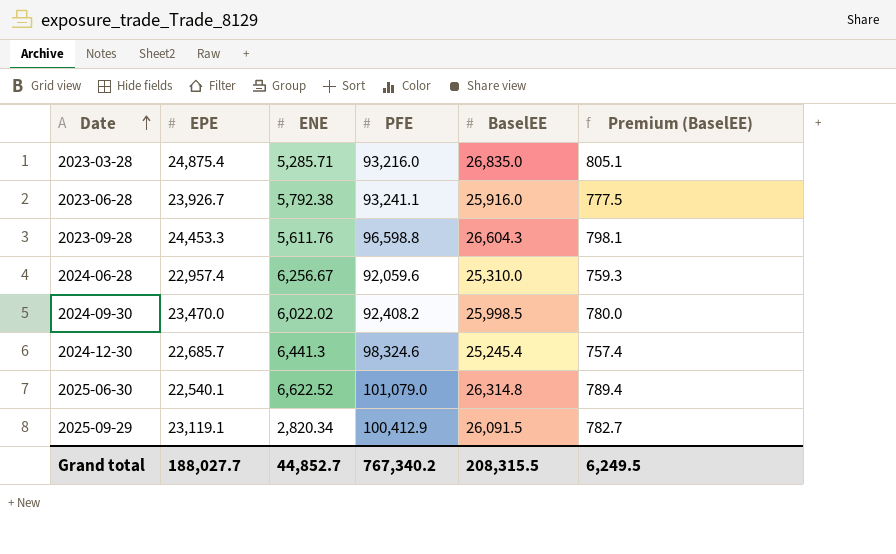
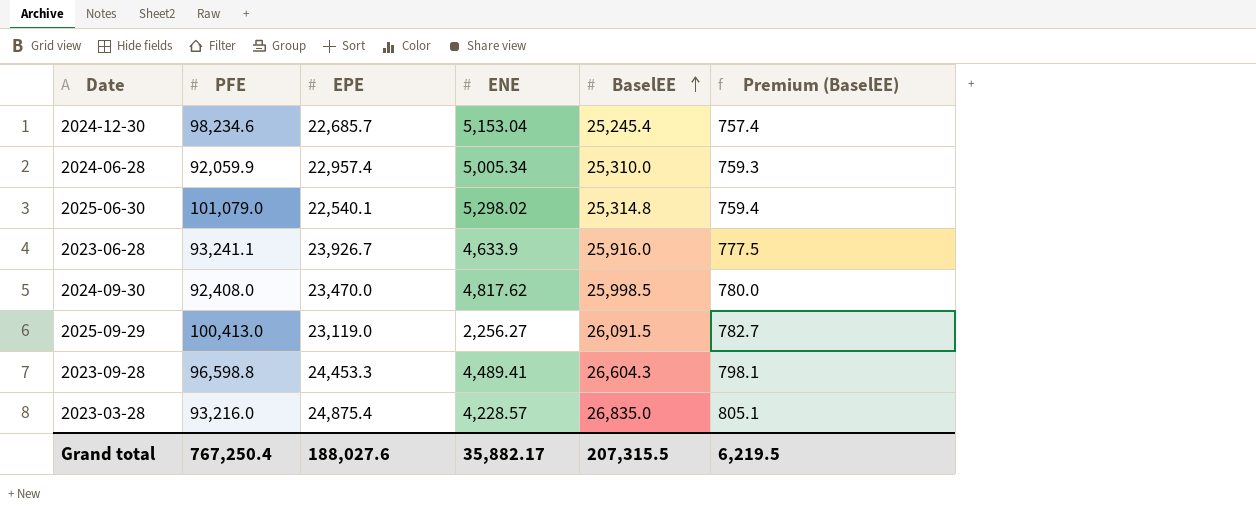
row order: Date ascending -> BaselEE ascending
column PFE | position: 4 -> 2
2024-12-30 | PFE: 98,324.6 -> 98,234.6
2024-12-30 | ENE: 6,441.3 -> 5,153.04
2024-06-28 | PFE: 92,059.6 -> 92,059.9
2024-06-28 | ENE: 6,256.67 -> 5,005.34
2025-06-30 | ENE: 6,622.52 -> 5,298.02
2025-06-30 | BaselEE: 26,314.8 -> 25,314.8
2025-06-30 | Premium (BaselEE): 789.4 -> 759.4
2023-06-28 | ENE: 5,792.38 -> 4,633.9
2024-09-30 | PFE: 92,408.2 -> 92,408.0
2024-09-30 | ENE: 6,022.02 -> 4,817.62
2025-09-29 | PFE: 100,412.9 -> 100,413.0
2025-09-29 | EPE: 23,119.1 -> 23,119.0
2025-09-29 | ENE: 2,820.34 -> 2,256.27
2023-09-28 | ENE: 5,611.76 -> 4,489.41
2023-03-28 | ENE: 5,285.71 -> 4,228.57
Grand total | PFE: 767,340.2 -> 767,250.4
Grand total | EPE: 188,027.7 -> 188,027.6
Grand total | ENE: 44,852.7 -> 35,882.17
Grand total | BaselEE: 208,315.5 -> 207,315.5
Grand total | Premium (BaselEE): 6,249.5 -> 6,219.5

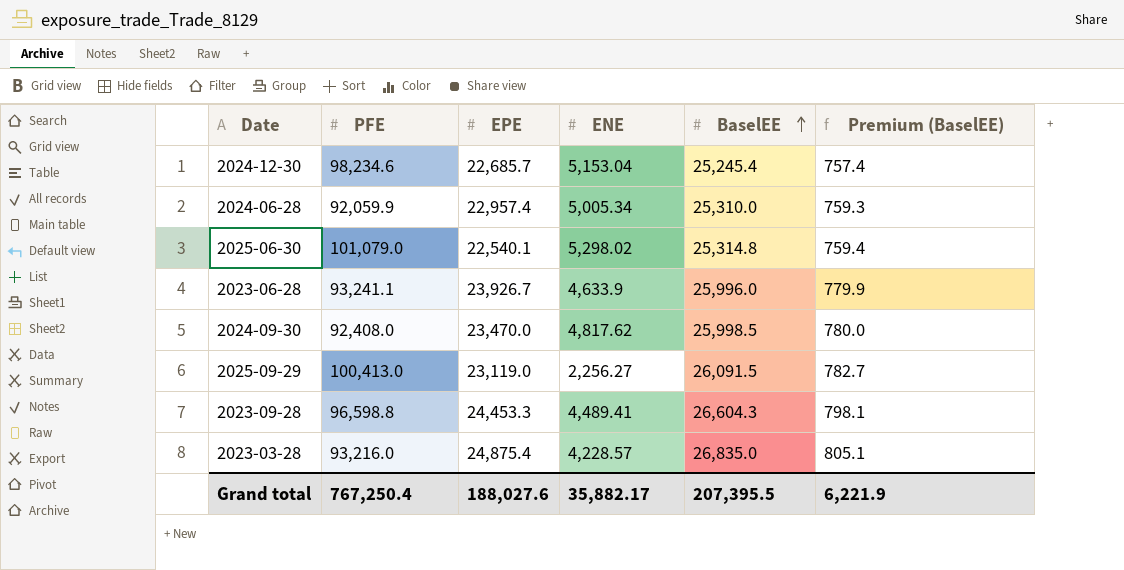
2023-06-28 | BaselEE: 25,916.0 -> 25,996.0
2023-06-28 | Premium (BaselEE): 777.5 -> 779.9
Grand total | BaselEE: 207,315.5 -> 207,395.5
Grand total | Premium (BaselEE): 6,219.5 -> 6,221.9

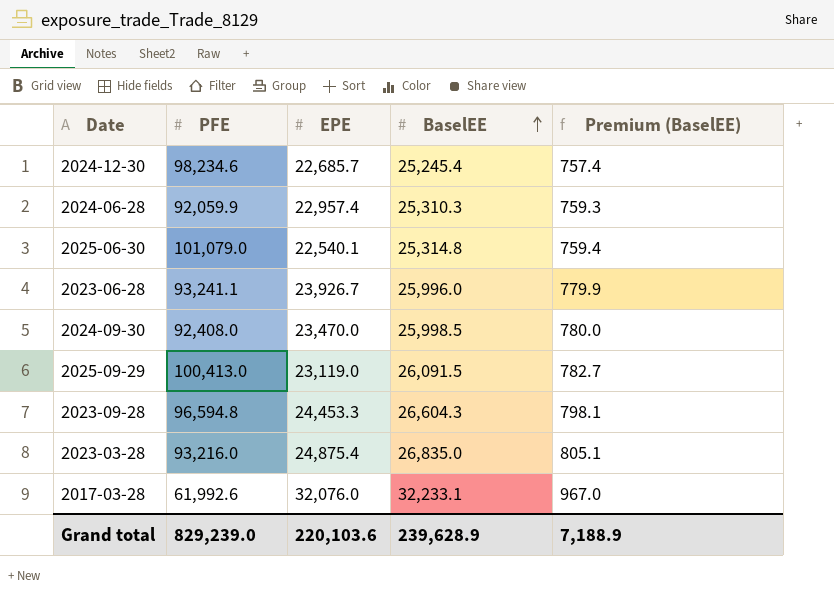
column ENE | position: 4 -> none
2024-06-28 | BaselEE: 25,310.0 -> 25,310.3
2023-09-28 | PFE: 96,598.8 -> 96,594.8
row 2017-03-28: none -> 61,992.6 | 32,076.0 | 32,233.1 | 967.0
Grand total | PFE: 767,250.4 -> 829,239.0
Grand total | EPE: 188,027.6 -> 220,103.6
Grand total | BaselEE: 207,395.5 -> 239,628.9
Grand total | Premium (BaselEE): 6,221.9 -> 7,188.9

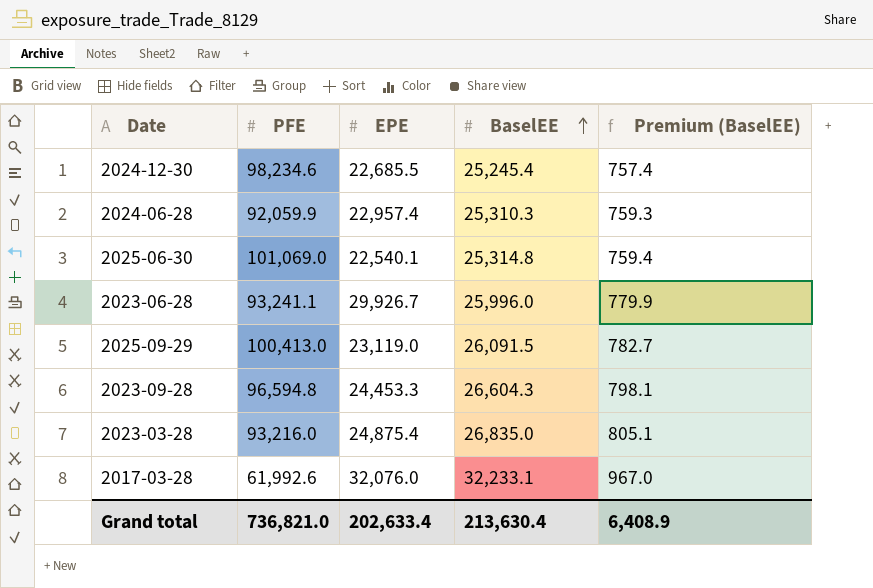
row 2024-09-30: 92,408.0 | 23,470.0 | 25,998.5 | 780.0 -> none
2024-12-30 | EPE: 22,685.7 -> 22,685.5
2025-06-30 | PFE: 101,079.0 -> 101,069.0
2023-06-28 | EPE: 23,926.7 -> 29,926.7
Grand total | PFE: 829,239.0 -> 736,821.0
Grand total | EPE: 220,103.6 -> 202,633.4
Grand total | BaselEE: 239,628.9 -> 213,630.4
Grand total | Premium (BaselEE): 7,188.9 -> 6,408.9

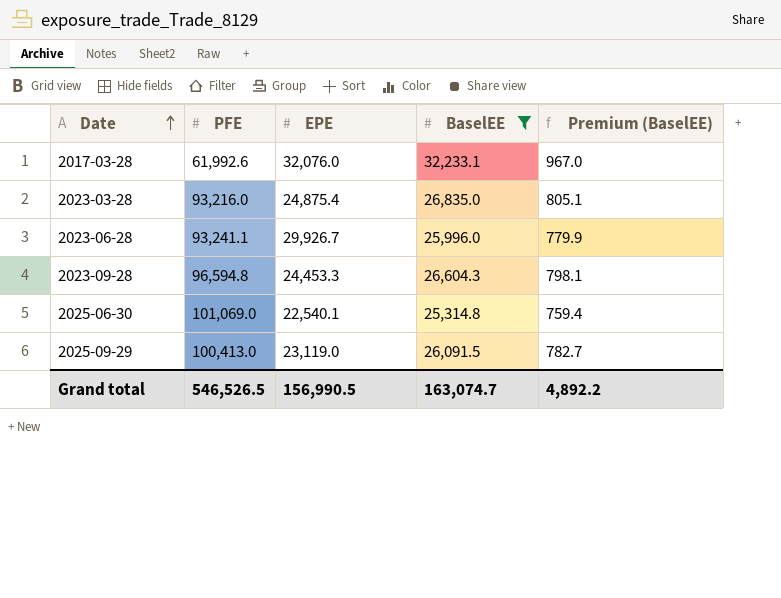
filter: none -> BaselEE >= 25,314.8
row order: BaselEE ascending -> Date ascending
Grand total | PFE: 736,821.0 -> 546,526.5
Grand total | EPE: 202,633.4 -> 156,990.5
Grand total | BaselEE: 213,630.4 -> 163,074.7
Grand total | Premium (BaselEE): 6,408.9 -> 4,892.2

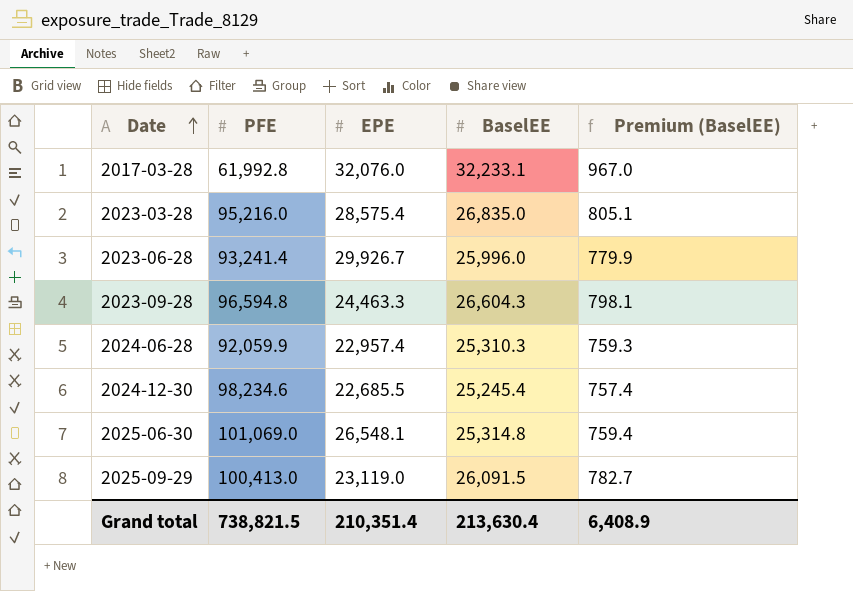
filter: BaselEE >= 25,314.8 -> none
2017-03-28 | PFE: 61,992.6 -> 61,992.8
2023-03-28 | PFE: 93,216.0 -> 95,216.0
2023-03-28 | EPE: 24,875.4 -> 28,575.4
2023-06-28 | PFE: 93,241.1 -> 93,241.4
2023-09-28 | EPE: 24,453.3 -> 24,463.3
2025-06-30 | EPE: 22,540.1 -> 26,548.1
Grand total | PFE: 546,526.5 -> 738,821.5
Grand total | EPE: 156,990.5 -> 210,351.4
Grand total | BaselEE: 163,074.7 -> 213,630.4
Grand total | Premium (BaselEE): 4,892.2 -> 6,408.9

